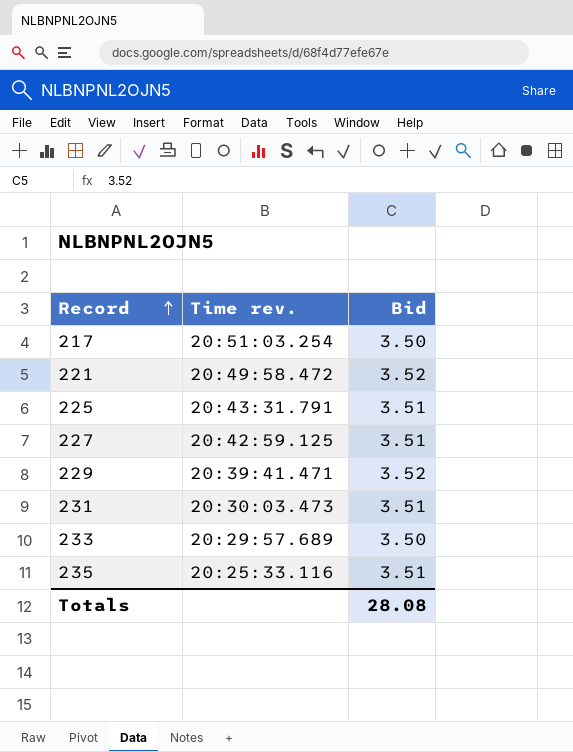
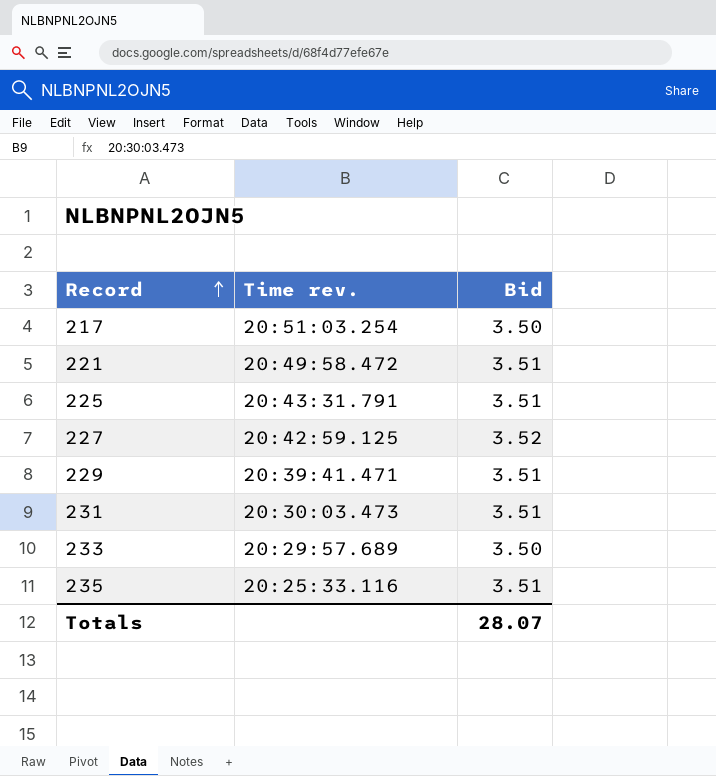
221 | Bid: 3.52 -> 3.51
227 | Bid: 3.51 -> 3.52
229 | Bid: 3.52 -> 3.51
Totals | Bid: 28.08 -> 28.07

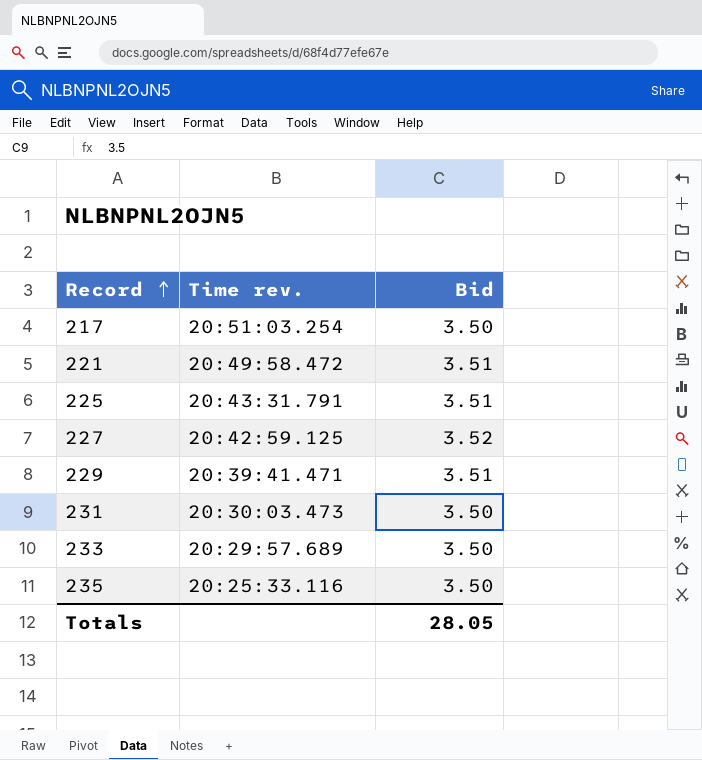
231 | Bid: 3.51 -> 3.50
235 | Bid: 3.51 -> 3.50
Totals | Bid: 28.07 -> 28.05

